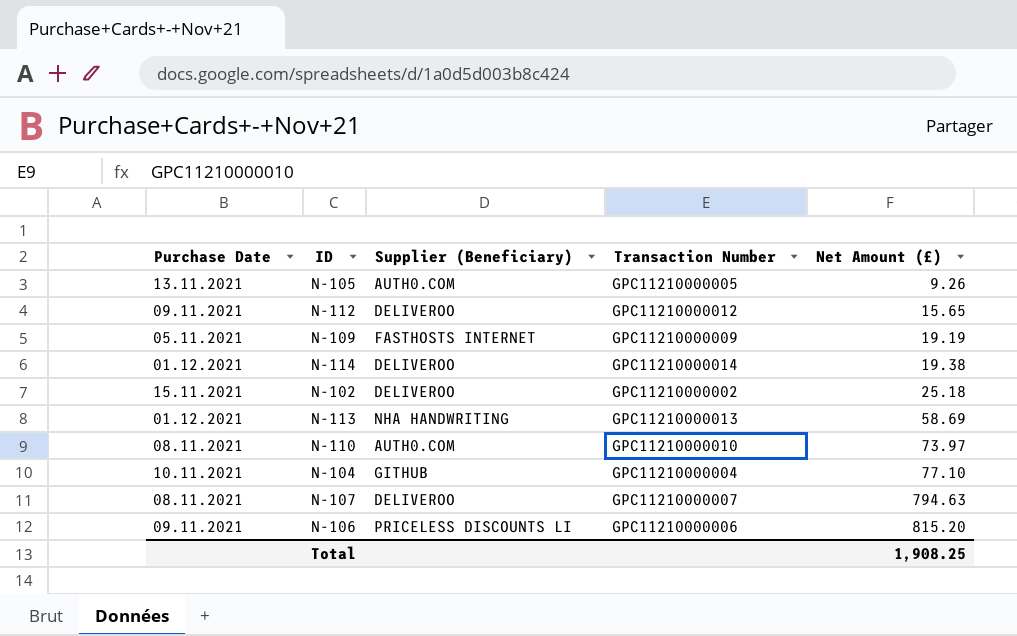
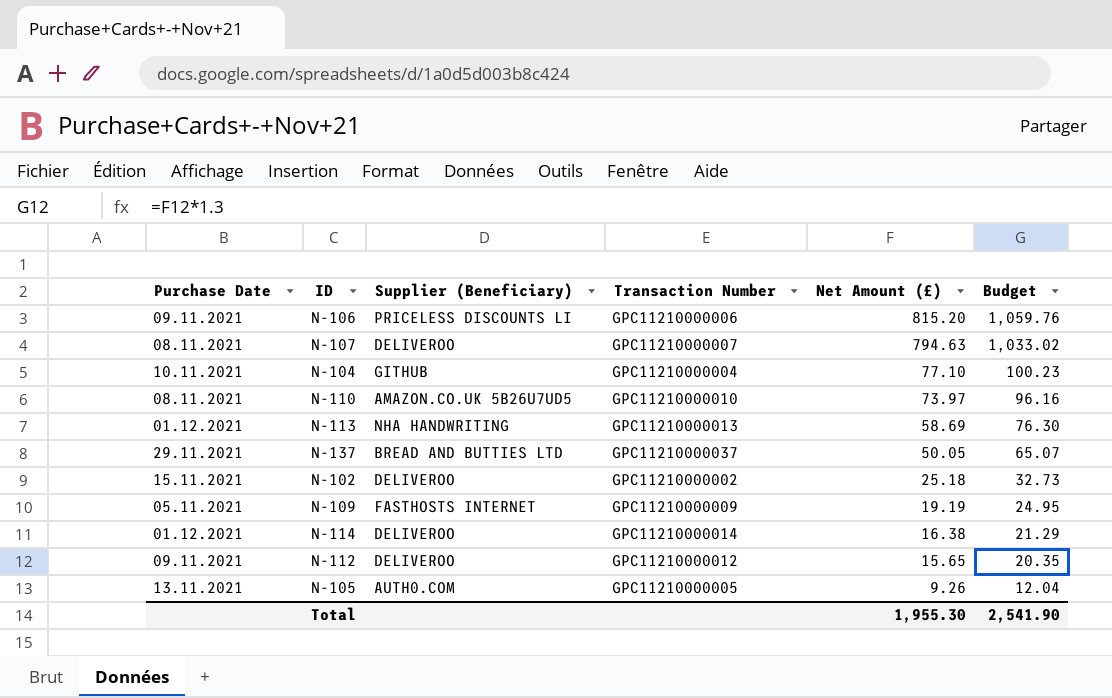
row order: Net Amount (£) ascending -> Net Amount (£) descending
column Budget | formula: none -> [Net Amount (£)] * 1.3
N-110 | Supplier (Beneficiary): AUTH0.COM -> AMAZON.CO.UK 5B26U7UD5
row N-137: none -> 29.11.2021 | BREAD AND BUTTIES LTD | GPC11210000037 | 50.05 | 65.07
N-114 | Net Amount (£): 19.38 -> 16.38
Total | Net Amount (£): 1,908.25 -> 1,955.30

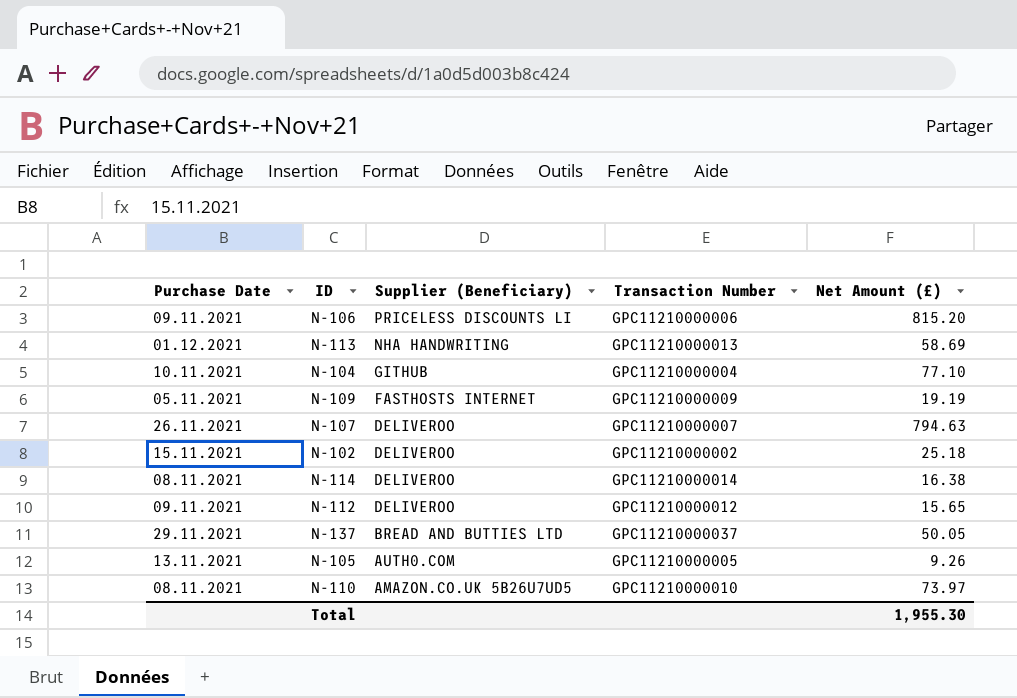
row order: Net Amount (£) descending -> Supplier (Beneficiary) descending
column Budget | formula: [Net Amount (£)] * 1.3 -> none
N-107 | Purchase Date: 08.11.2021 -> 26.11.2021
N-114 | Purchase Date: 01.12.2021 -> 08.11.2021

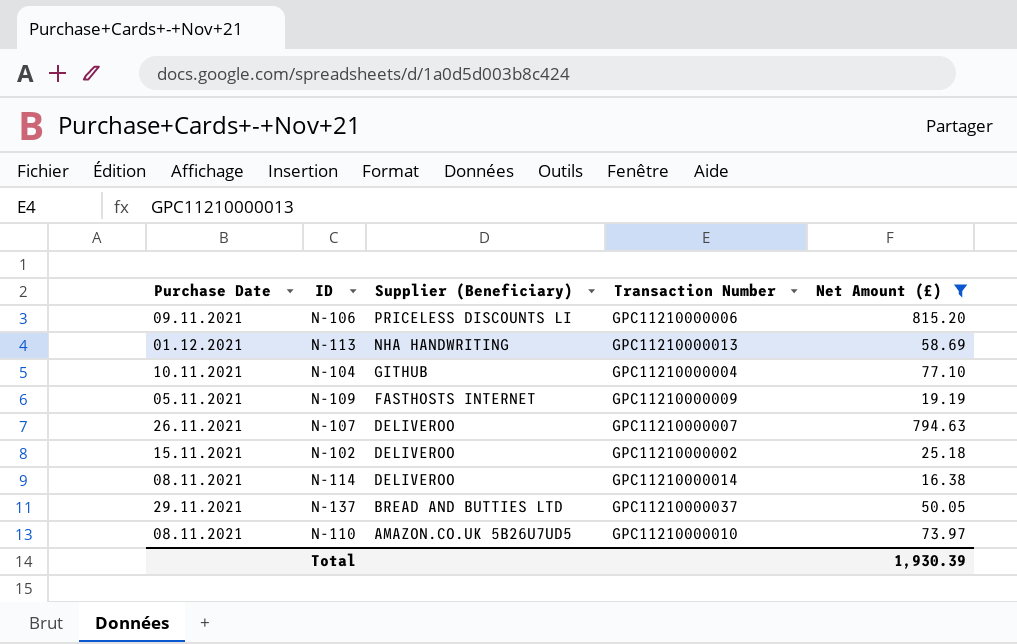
filter: none -> Net Amount (£) >= 16.38
Total | Net Amount (£): 1,955.30 -> 1,930.39

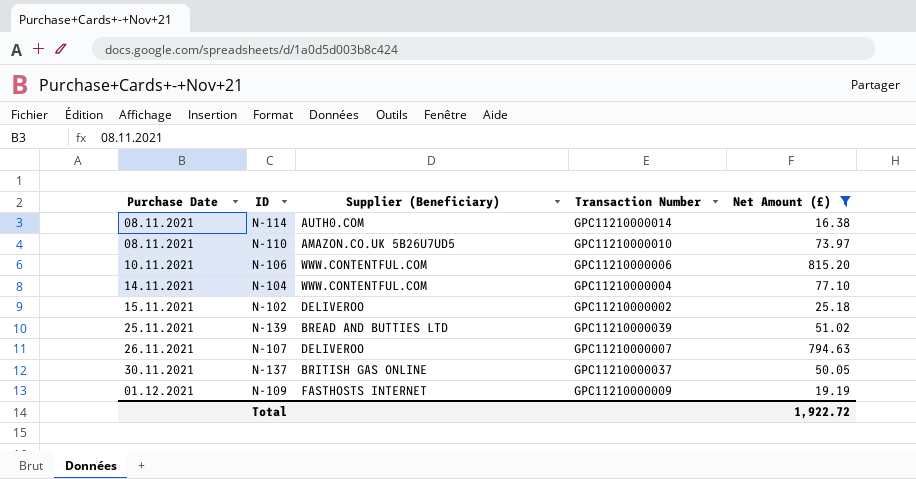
row order: Supplier (Beneficiary) descending -> Purchase Date ascending
row N-113: 01.12.2021 | NHA HANDWRITING | GPC11210000013 | 58.69 -> none
N-114 | Supplier (Beneficiary): DELIVEROO -> AUTH0.COM
N-106 | Purchase Date: 09.11.2021 -> 10.11.2021
N-106 | Supplier (Beneficiary): PRICELESS DISCOUNTS LI -> WWW.CONTENTFUL.COM
N-104 | Purchase Date: 10.11.2021 -> 14.11.2021
N-104 | Supplier (Beneficiary): GITHUB -> WWW.CONTENTFUL.COM
row N-139: none -> 25.11.2021 | BREAD AND BUTTIES LTD | GPC11210000039 | 51.02
N-137 | Purchase Date: 29.11.2021 -> 30.11.2021
N-137 | Supplier (Beneficiary): BREAD AND BUTTIES LTD -> BRITISH GAS ONLINE
N-109 | Purchase Date: 05.11.2021 -> 01.12.2021
Total | Net Amount (£): 1,930.39 -> 1,922.72

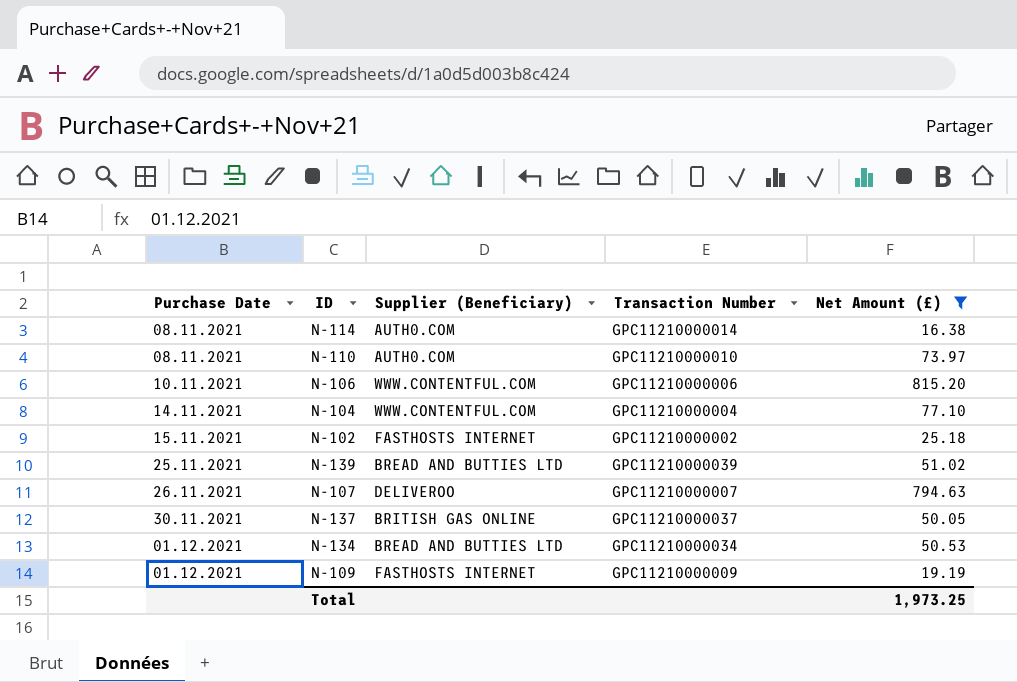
N-110 | Supplier (Beneficiary): AMAZON.CO.UK 5B26U7UD5 -> AUTH0.COM
N-102 | Supplier (Beneficiary): DELIVEROO -> FASTHOSTS INTERNET
row N-134: none -> 01.12.2021 | BREAD AND BUTTIES LTD | GPC11210000034 | 50.53
Total | Net Amount (£): 1,922.72 -> 1,973.25

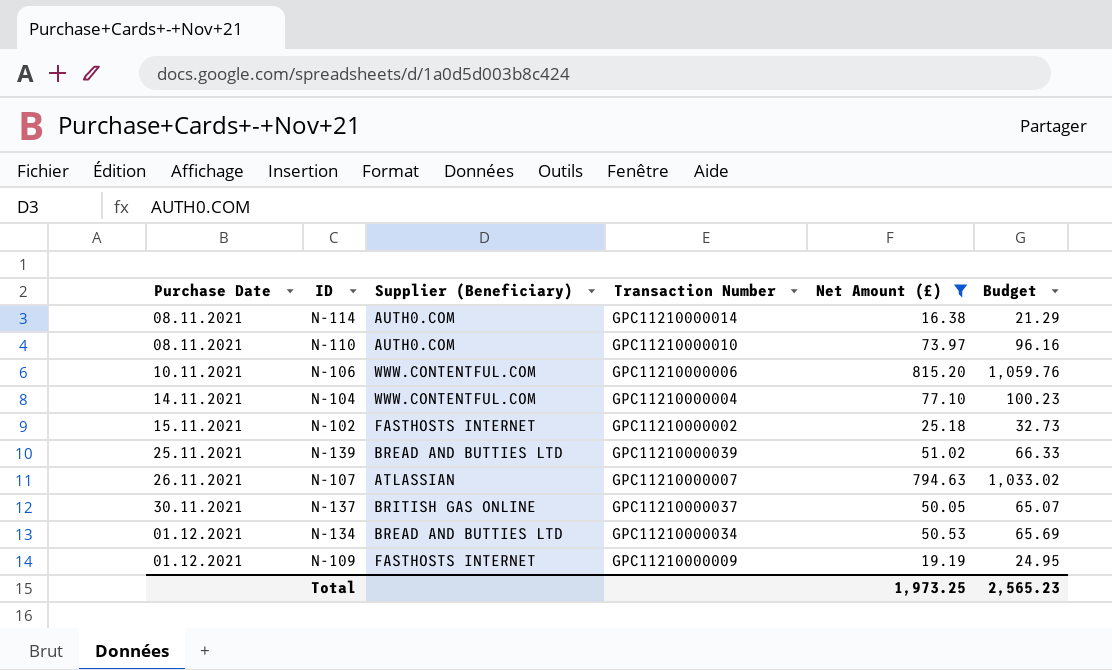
column Budget | formula: none -> [Net Amount (£)] * 1.3
N-107 | Supplier (Beneficiary): DELIVEROO -> ATLASSIAN

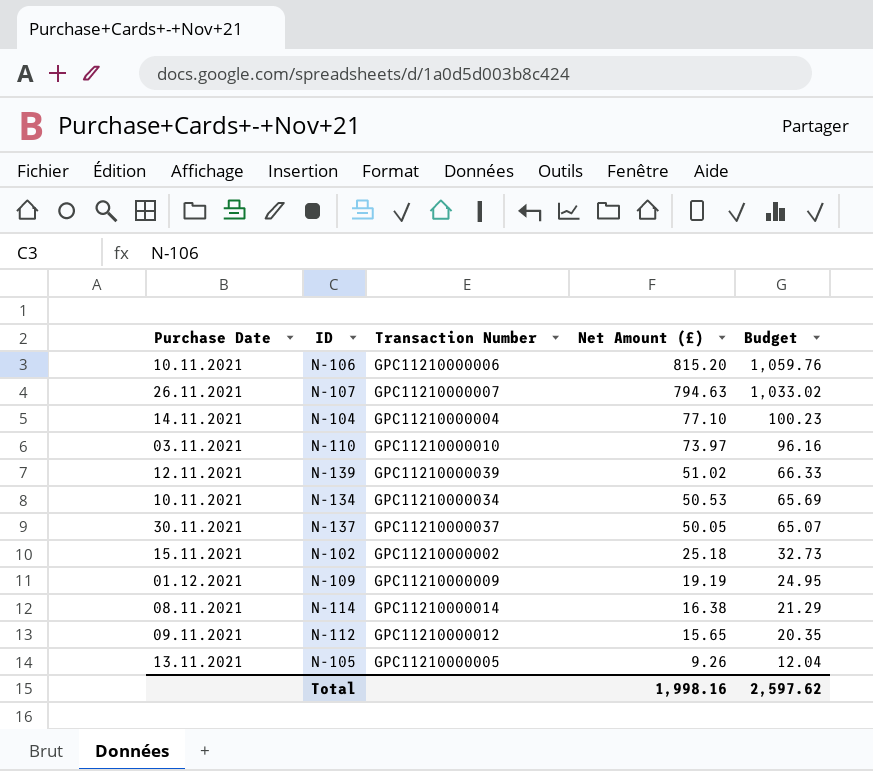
filter: Net Amount (£) >= 16.38 -> none
row order: Purchase Date ascending -> Net Amount (£) descending
column Supplier (Beneficiary) | position: 3 -> none
N-110 | Purchase Date: 08.11.2021 -> 03.11.2021
N-139 | Purchase Date: 25.11.2021 -> 12.11.2021
N-134 | Purchase Date: 01.12.2021 -> 10.11.2021
Total | Net Amount (£): 1,973.25 -> 1,998.16
Total | Budget: 2,565.23 -> 2,597.62

